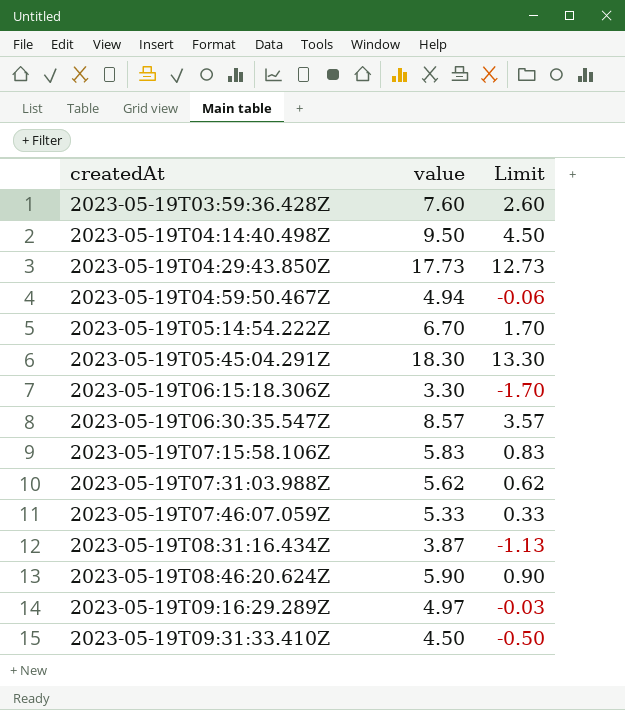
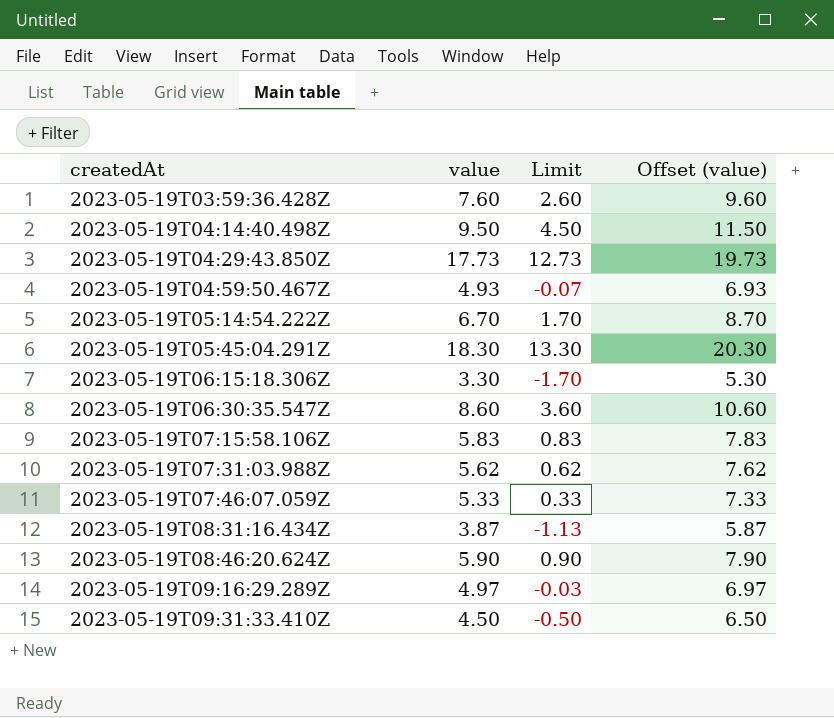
column Offset (value) | formula: none -> [value] + 2
2023-05-19T04:59:50.467Z | value: 4.94 -> 4.93
2023-05-19T04:59:50.467Z | Limit: -0.06 -> -0.07
2023-05-19T06:30:35.547Z | value: 8.57 -> 8.60
2023-05-19T06:30:35.547Z | Limit: 3.57 -> 3.60

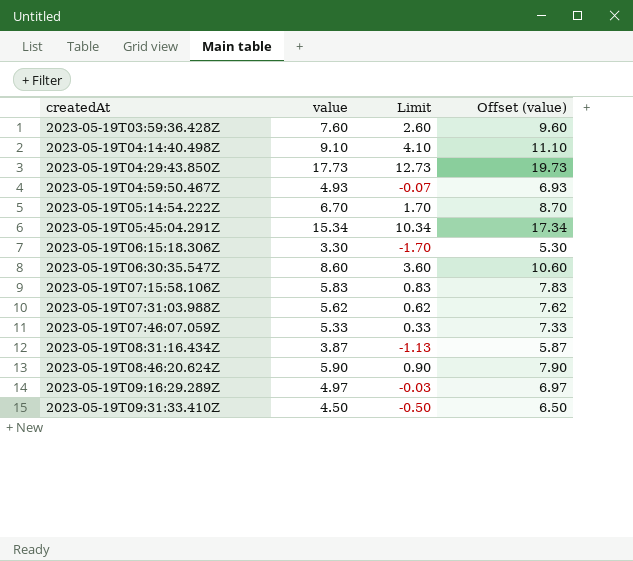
2023-05-19T04:14:40.498Z | value: 9.50 -> 9.10
2023-05-19T04:14:40.498Z | Limit: 4.50 -> 4.10
2023-05-19T04:14:40.498Z | Offset (value): 11.50 -> 11.10
2023-05-19T05:45:04.291Z | value: 18.30 -> 15.34
2023-05-19T05:45:04.291Z | Limit: 13.30 -> 10.34
2023-05-19T05:45:04.291Z | Offset (value): 20.30 -> 17.34

